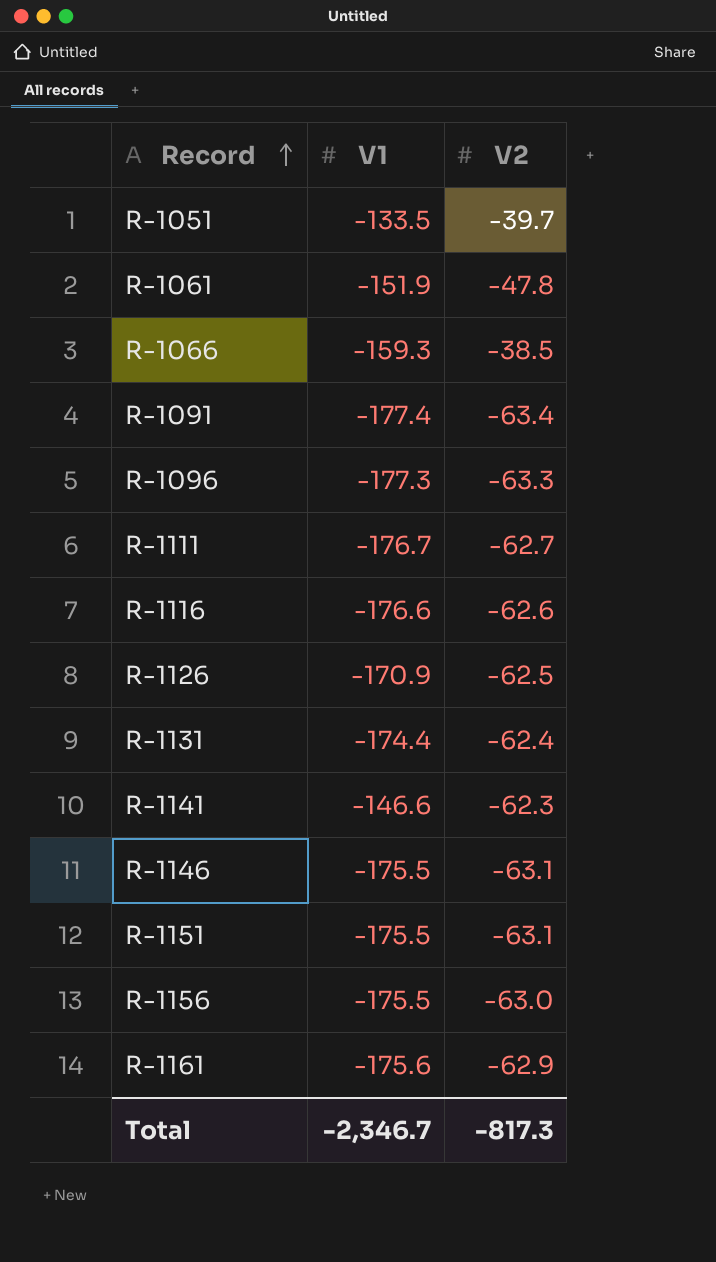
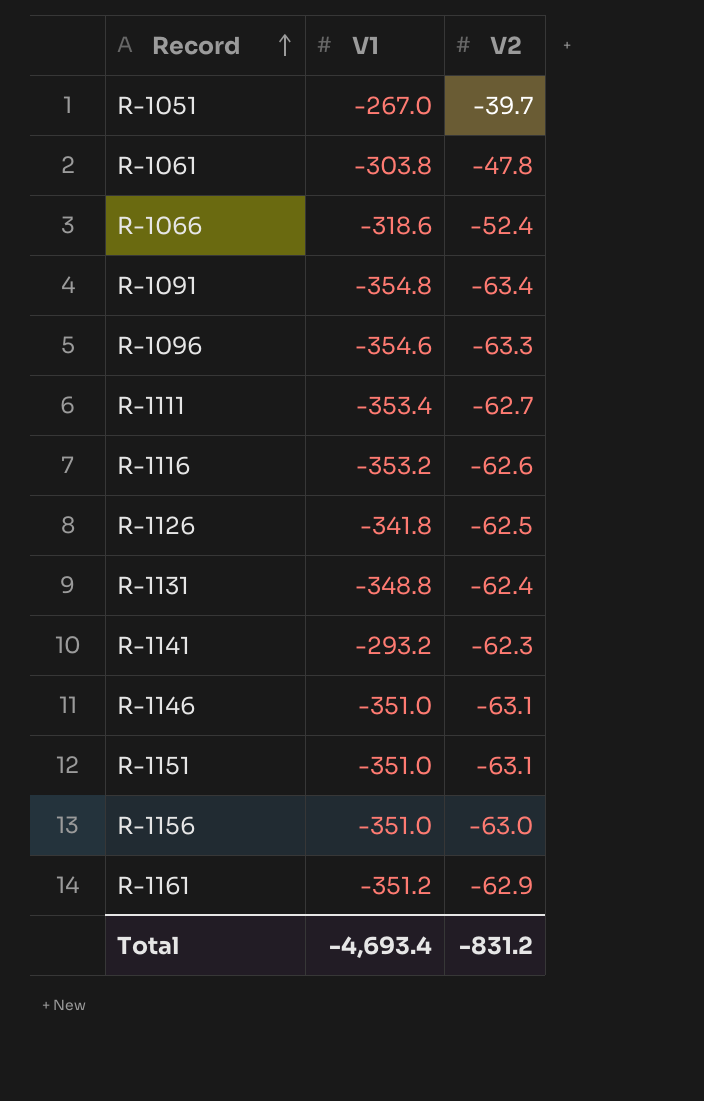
R-1051 | V1: -133.5 -> -267.0
R-1061 | V1: -151.9 -> -303.8
R-1066 | V1: -159.3 -> -318.6
R-1066 | V2: -38.5 -> -52.4
R-1091 | V1: -177.4 -> -354.8
R-1096 | V1: -177.3 -> -354.6
R-1111 | V1: -176.7 -> -353.4
R-1116 | V1: -176.6 -> -353.2
R-1126 | V1: -170.9 -> -341.8
R-1131 | V1: -174.4 -> -348.8
R-1141 | V1: -146.6 -> -293.2
R-1146 | V1: -175.5 -> -351.0
R-1151 | V1: -175.5 -> -351.0
R-1156 | V1: -175.5 -> -351.0
R-1161 | V1: -175.6 -> -351.2
Total | V1: -2,346.7 -> -4,693.4
Total | V2: -817.3 -> -831.2

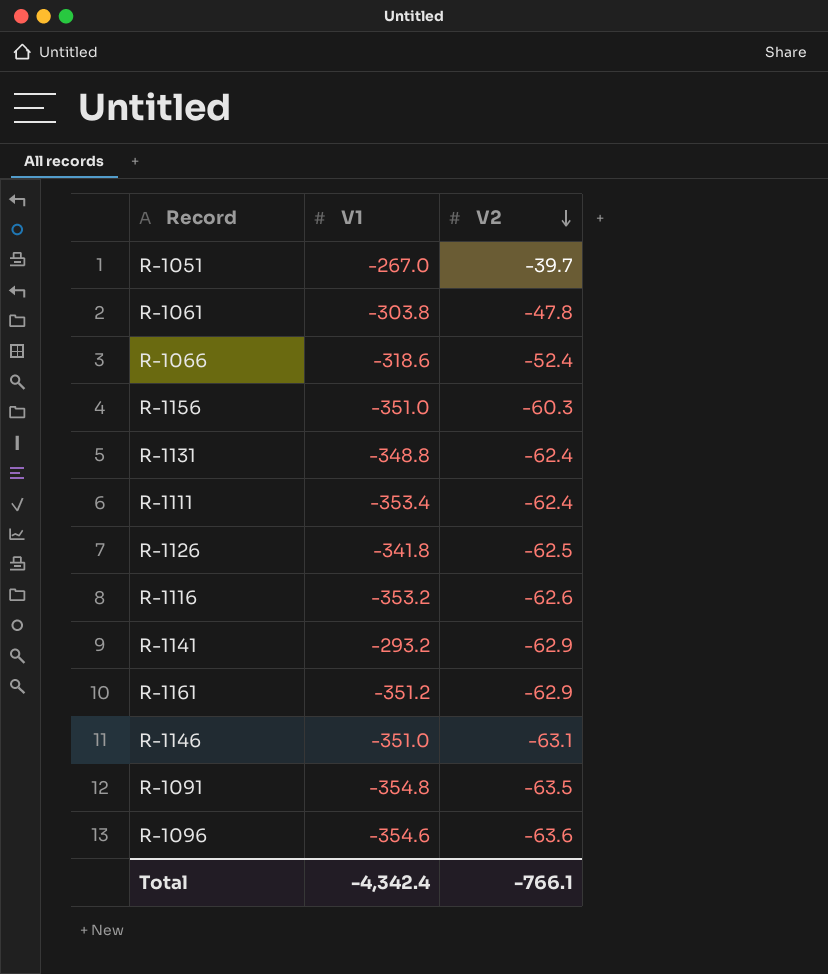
row order: Record ascending -> V2 descending
row R-1151: -351.0 | -63.1 -> none
R-1156 | V2: -63.0 -> -60.3
R-1111 | V2: -62.7 -> -62.4
R-1141 | V2: -62.3 -> -62.9
R-1091 | V2: -63.4 -> -63.5
R-1096 | V2: -63.3 -> -63.6
Total | V1: -4,693.4 -> -4,342.4
Total | V2: -831.2 -> -766.1

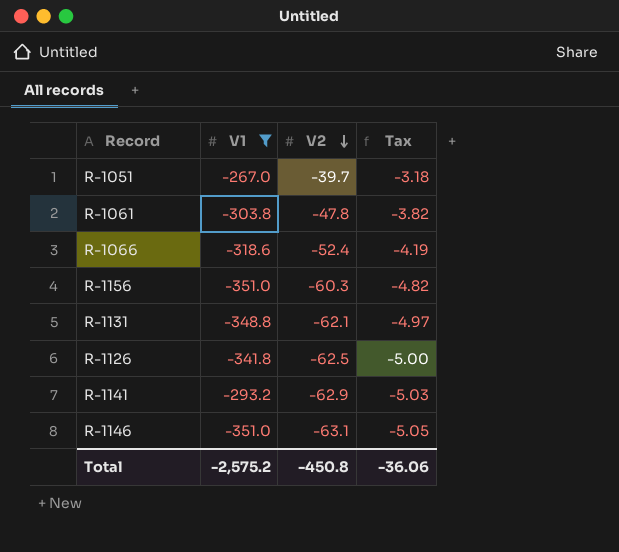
filter: none -> V1 >= -351.0
column Tax | formula: none -> [V2] * 0.08
R-1131 | V2: -62.4 -> -62.1
Total | V1: -4,342.4 -> -2,575.2
Total | V2: -766.1 -> -450.8

